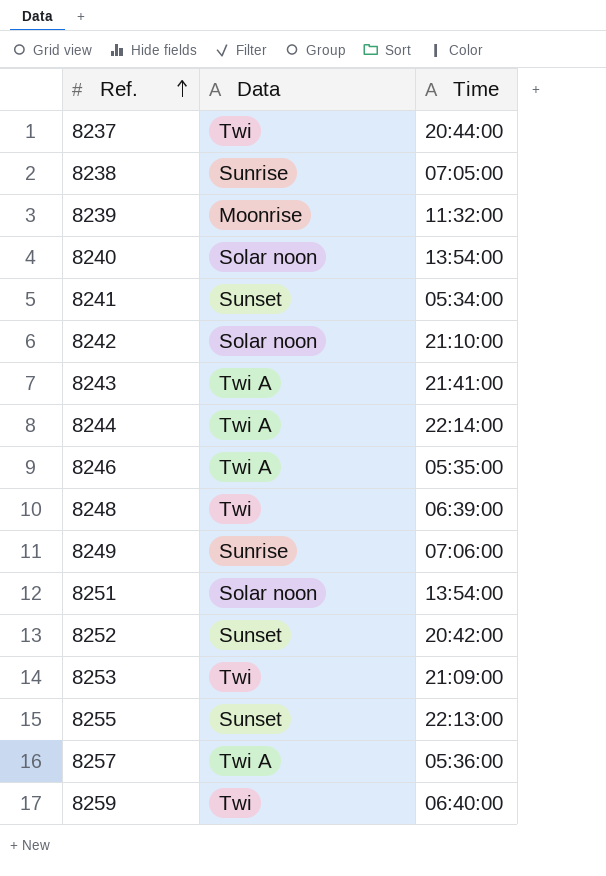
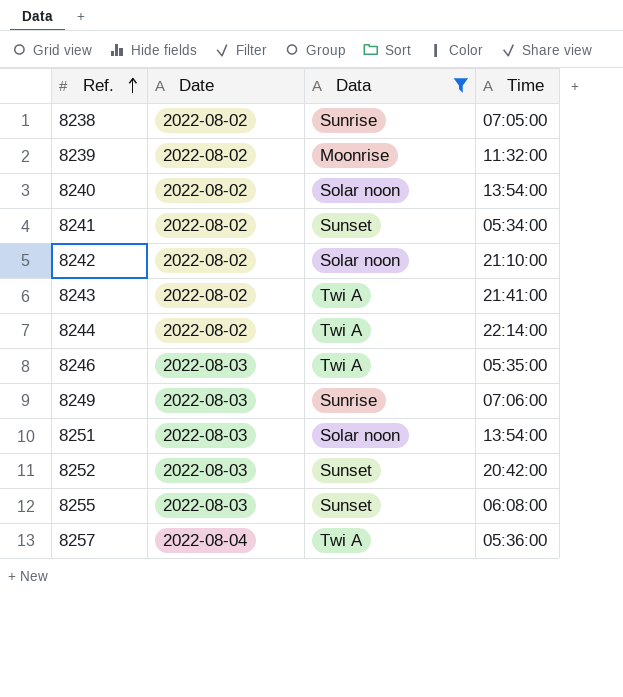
filter: none -> Data != Twi
column Date | position: none -> 2
8255 | Time: 22:13:00 -> 06:08:00

